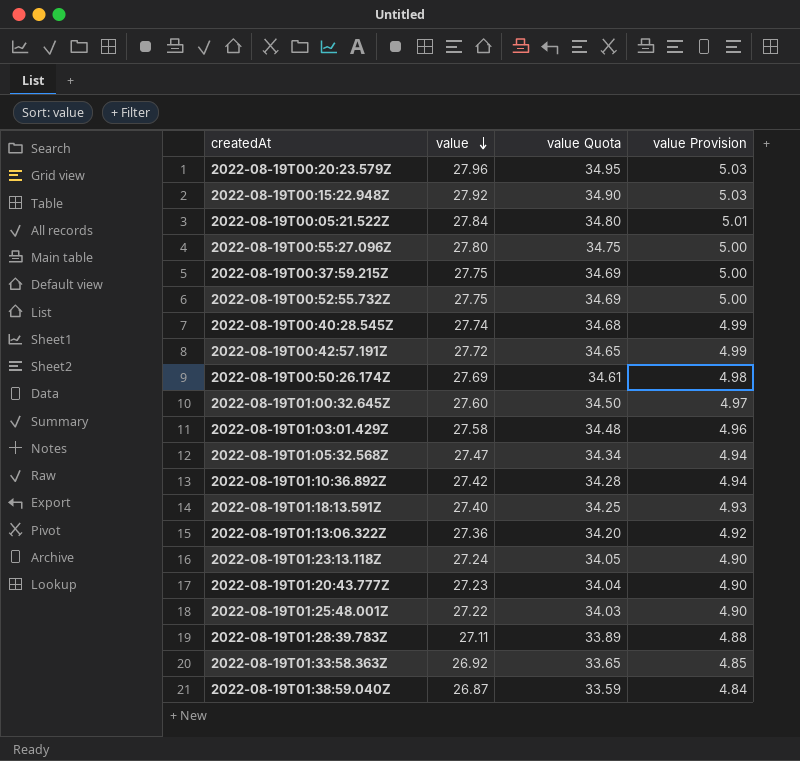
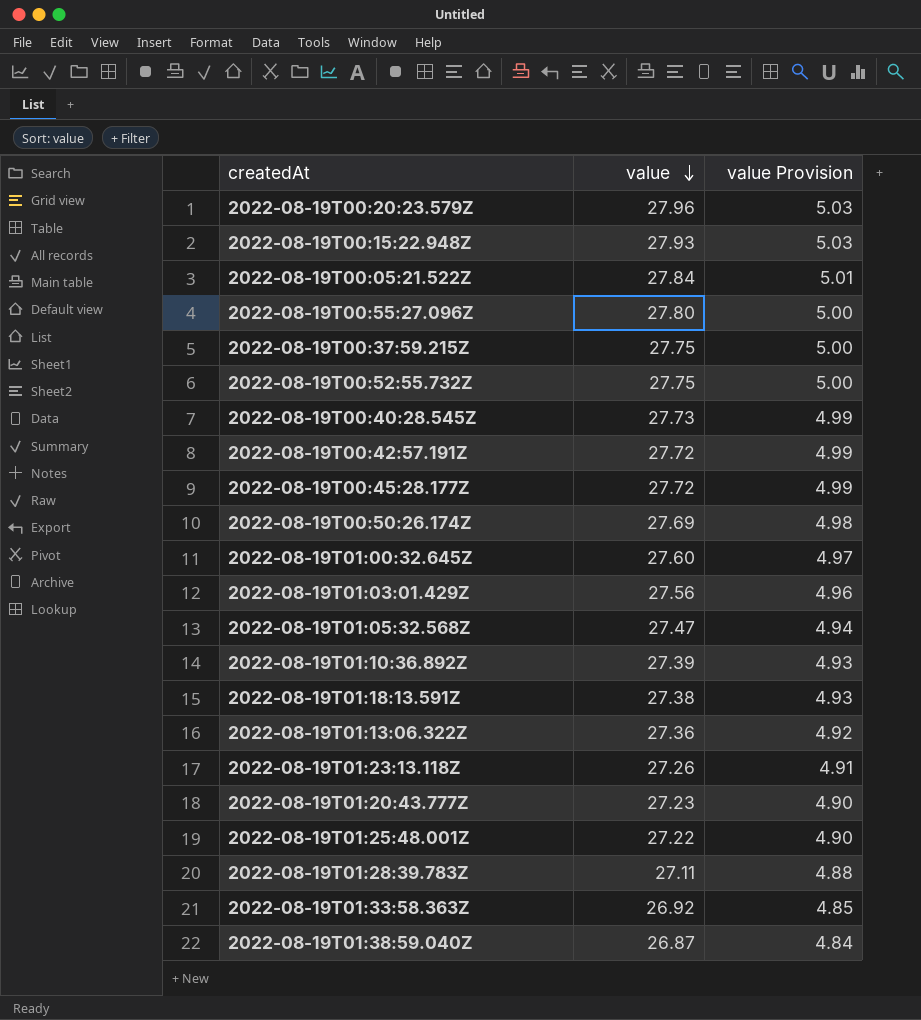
column value Quota | formula: [value] * 1.25 -> none
2022-08-19T00:15:22.948Z | value: 27.92 -> 27.93
2022-08-19T00:40:28.545Z | value: 27.74 -> 27.73
row 2022-08-19T00:45:28.177Z: none -> 27.72 | 4.99
2022-08-19T01:03:01.429Z | value: 27.58 -> 27.56
2022-08-19T01:10:36.892Z | value: 27.42 -> 27.39
2022-08-19T01:10:36.892Z | value Provision: 4.94 -> 4.93
2022-08-19T01:18:13.591Z | value: 27.40 -> 27.38
2022-08-19T01:23:13.118Z | value: 27.24 -> 27.26
2022-08-19T01:23:13.118Z | value Provision: 4.90 -> 4.91

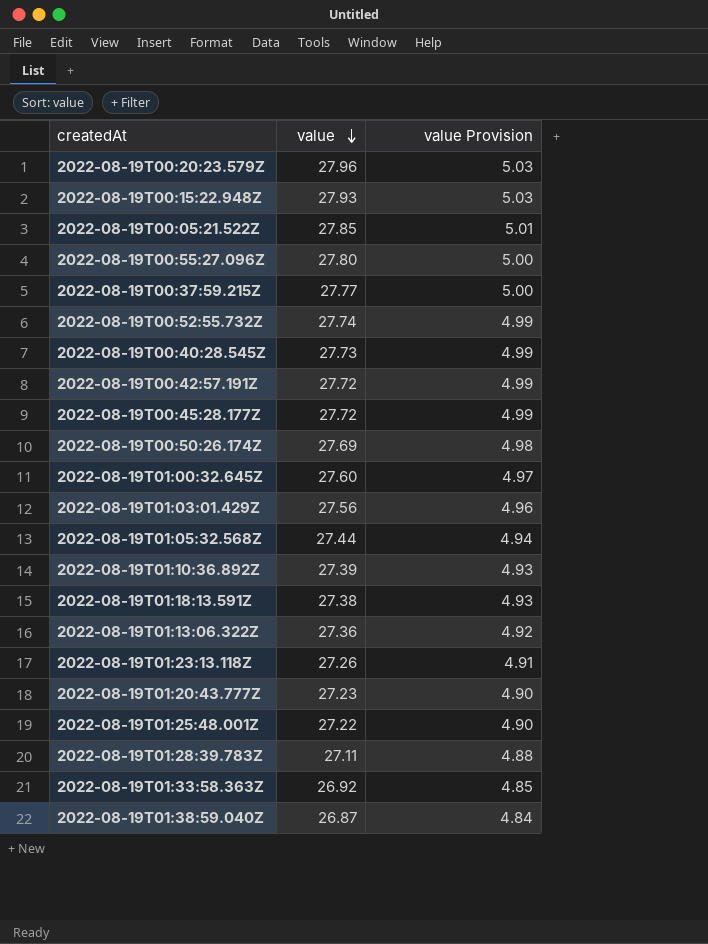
2022-08-19T00:05:21.522Z | value: 27.84 -> 27.85
2022-08-19T00:37:59.215Z | value: 27.75 -> 27.77
2022-08-19T00:52:55.732Z | value: 27.75 -> 27.74
2022-08-19T00:52:55.732Z | value Provision: 5.00 -> 4.99
2022-08-19T01:05:32.568Z | value: 27.47 -> 27.44

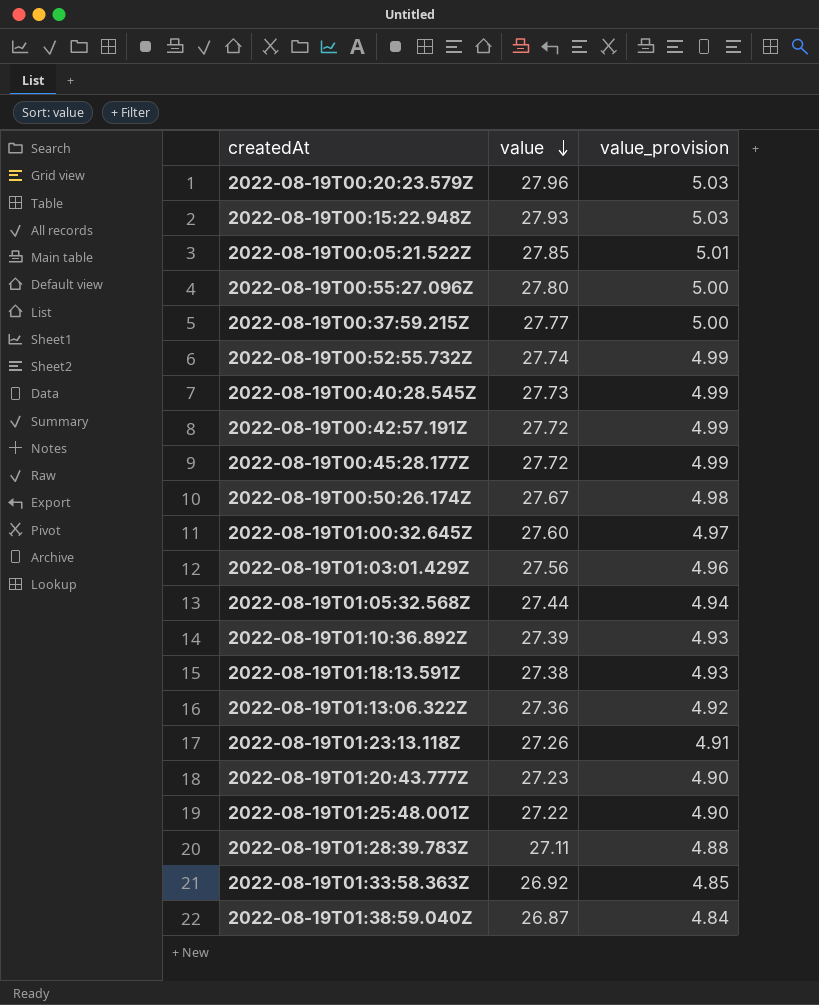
column name: value Provision -> value_provision
2022-08-19T00:50:26.174Z | value: 27.69 -> 27.67

